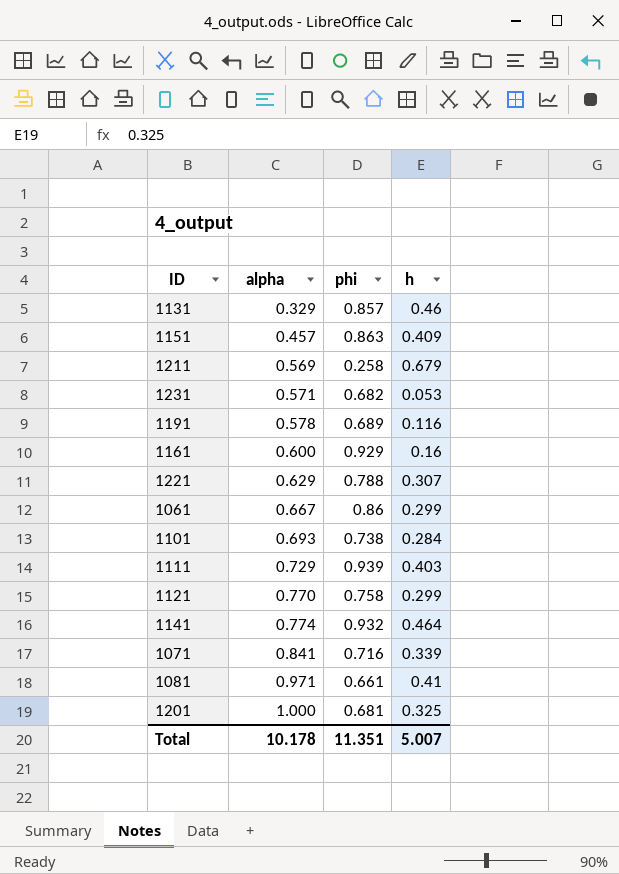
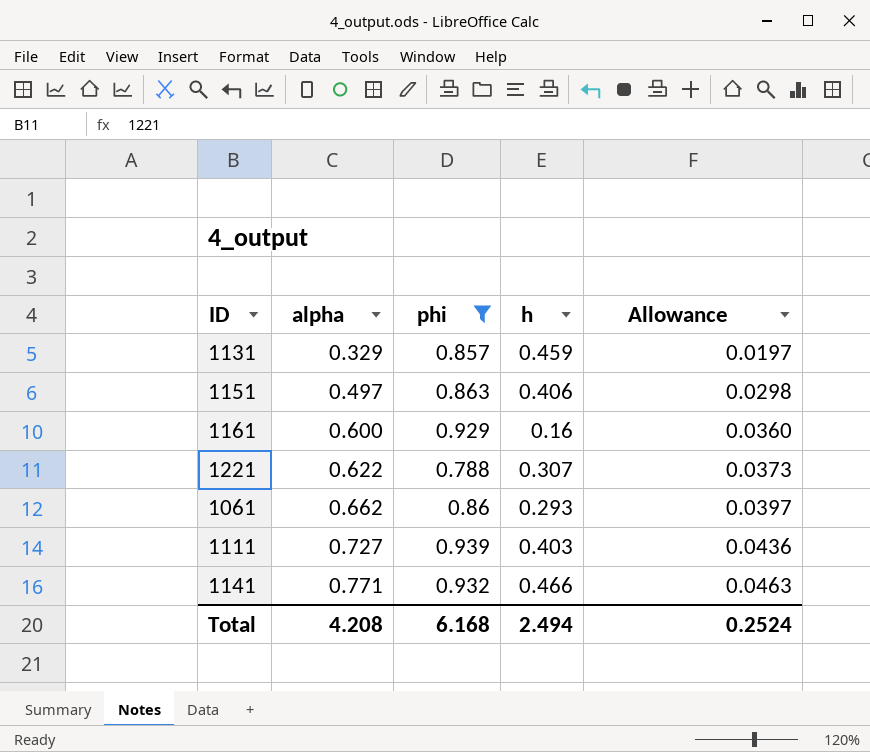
filter: none -> phi >= 0.788
column Allowance | formula: none -> [alpha] * 0.06
1131 | h: 0.46 -> 0.459
1151 | alpha: 0.457 -> 0.497
1151 | h: 0.409 -> 0.406
1221 | alpha: 0.629 -> 0.622
1061 | alpha: 0.667 -> 0.662
1061 | h: 0.299 -> 0.293
1111 | alpha: 0.729 -> 0.727
1141 | alpha: 0.774 -> 0.771
1141 | h: 0.464 -> 0.466
Total | alpha: 10.178 -> 4.208
Total | phi: 11.351 -> 6.168
Total | h: 5.007 -> 2.494

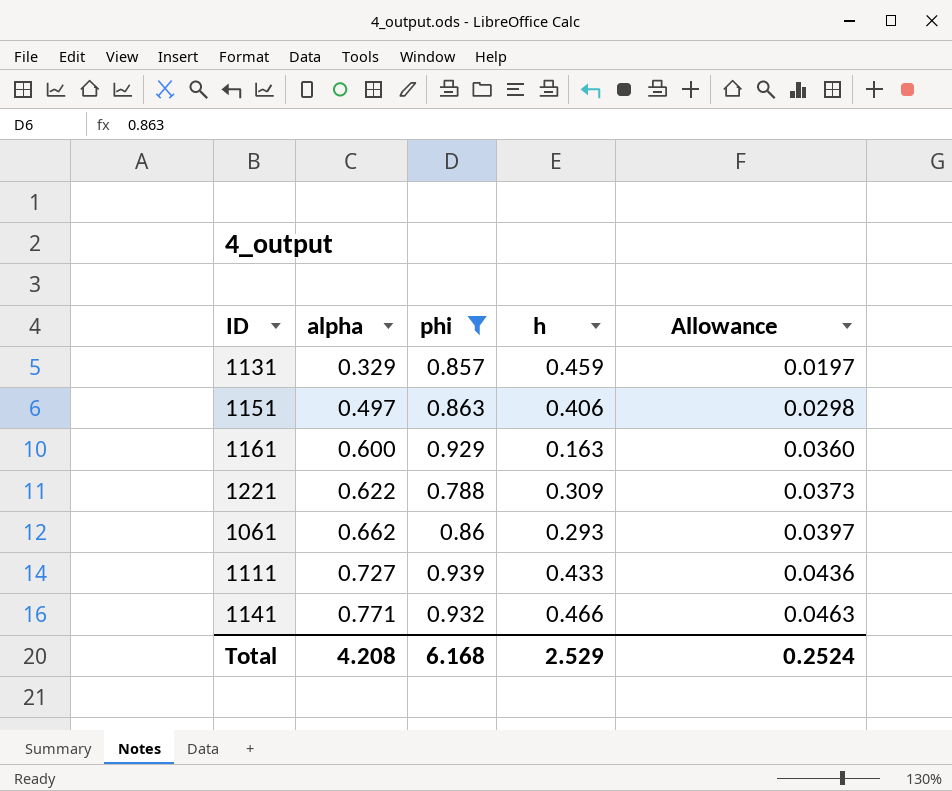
1161 | h: 0.16 -> 0.163
1221 | h: 0.307 -> 0.309
1111 | h: 0.403 -> 0.433
Total | h: 2.494 -> 2.529

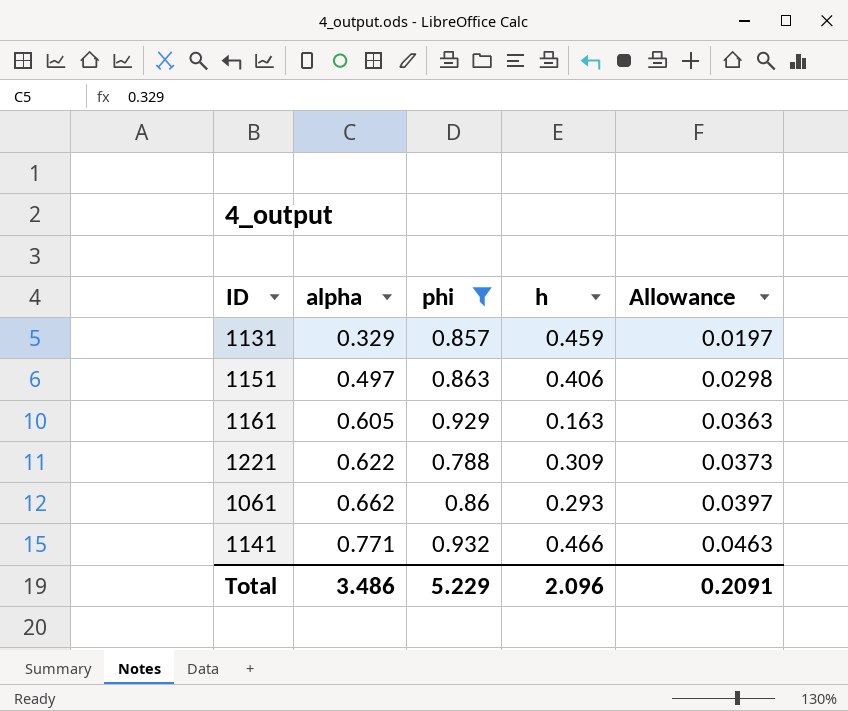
row 1111: 0.727 | 0.939 | 0.433 | 0.0436 -> none
1161 | alpha: 0.600 -> 0.605
1161 | Allowance: 0.0360 -> 0.0363
Total | alpha: 4.208 -> 3.486
Total | phi: 6.168 -> 5.229
Total | h: 2.529 -> 2.096
Total | Allowance: 0.2524 -> 0.2091

